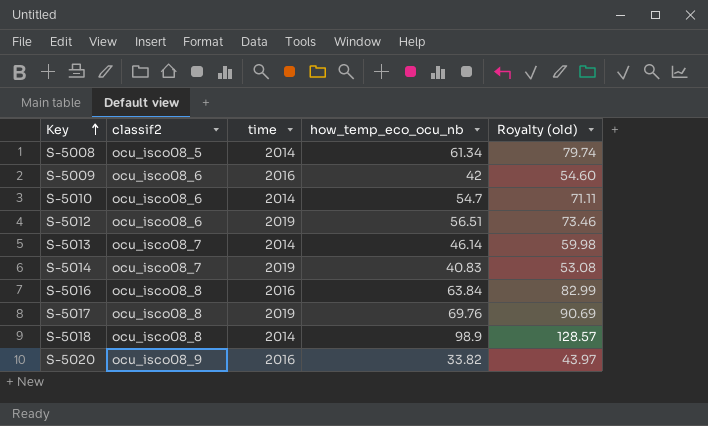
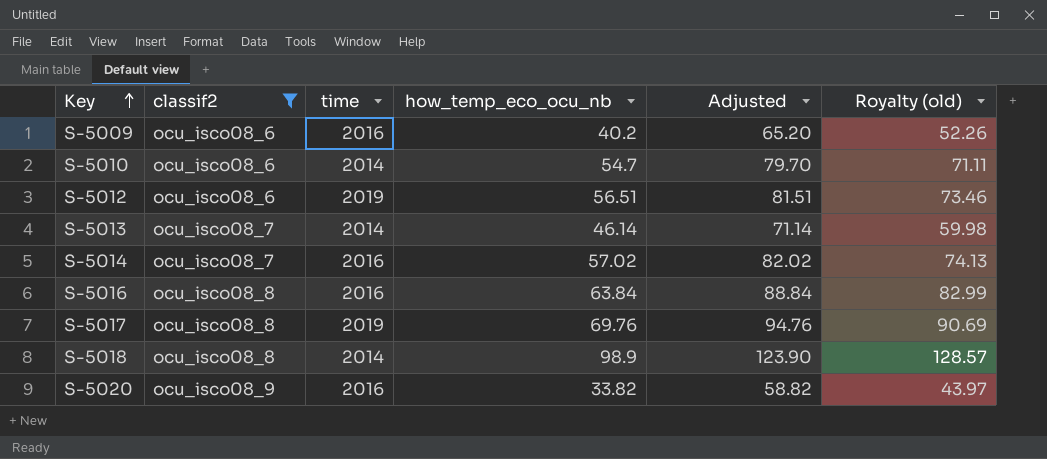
filter: none -> classif2 != ocu_isco08_5
column Adjusted | formula: none -> [how_temp_eco_ocu_nb] + 25
S-5009 | how_temp_eco_ocu_nb: 42 -> 40.2
S-5009 | Royalty (old): 54.60 -> 52.26
S-5014 | time: 2019 -> 2016
S-5014 | how_temp_eco_ocu_nb: 40.83 -> 57.02
S-5014 | Royalty (old): 53.08 -> 74.13

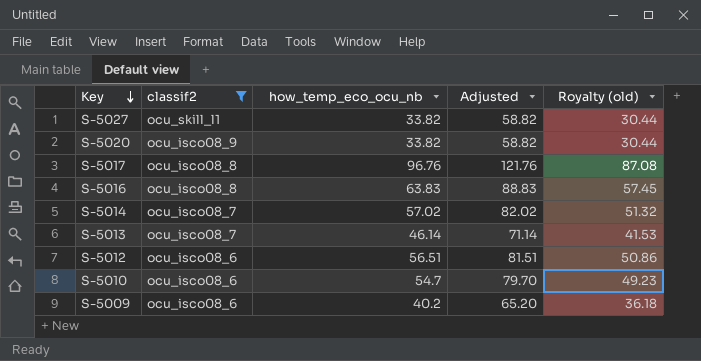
row order: Key ascending -> Key descending
column time | position: 3 -> none
column Royalty (old) | formula: [how_temp_eco_ocu_nb] * 1.3 -> [how_temp_eco_ocu_nb] * 0.9
row S-5018: ocu_isco08_8 | 2014 | 98.9 | 123.90 | 128.57 -> none
row S-5027: none -> ocu_skill_l1 | 33.82 | 58.82 | 30.44
S-5017 | how_temp_eco_ocu_nb: 69.76 -> 96.76
S-5017 | Adjusted: 94.76 -> 121.76
S-5016 | how_temp_eco_ocu_nb: 63.84 -> 63.83
S-5016 | Adjusted: 88.84 -> 88.83

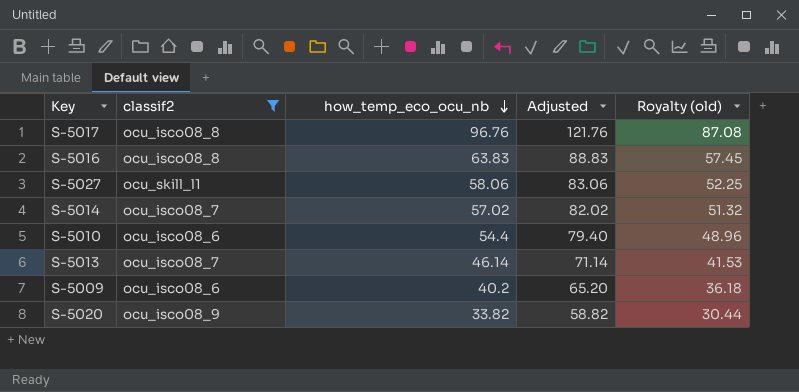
row order: Key descending -> how_temp_eco_ocu_nb descending
row S-5012: ocu_isco08_6 | 56.51 | 81.51 | 50.86 -> none
S-5027 | how_temp_eco_ocu_nb: 33.82 -> 58.06
S-5027 | Adjusted: 58.82 -> 83.06
S-5027 | Royalty (old): 30.44 -> 52.25
S-5010 | how_temp_eco_ocu_nb: 54.7 -> 54.4
S-5010 | Adjusted: 79.70 -> 79.40
S-5010 | Royalty (old): 49.23 -> 48.96

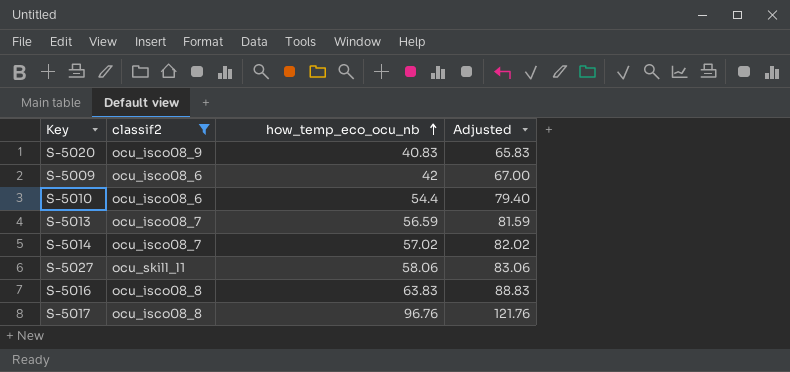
row order: how_temp_eco_ocu_nb descending -> how_temp_eco_ocu_nb ascending
column Royalty (old) | formula: [how_temp_eco_ocu_nb] * 0.9 -> none
S-5020 | how_temp_eco_ocu_nb: 33.82 -> 40.83
S-5020 | Adjusted: 58.82 -> 65.83
S-5009 | how_temp_eco_ocu_nb: 40.2 -> 42
S-5009 | Adjusted: 65.20 -> 67.00
S-5013 | how_temp_eco_ocu_nb: 46.14 -> 56.59
S-5013 | Adjusted: 71.14 -> 81.59

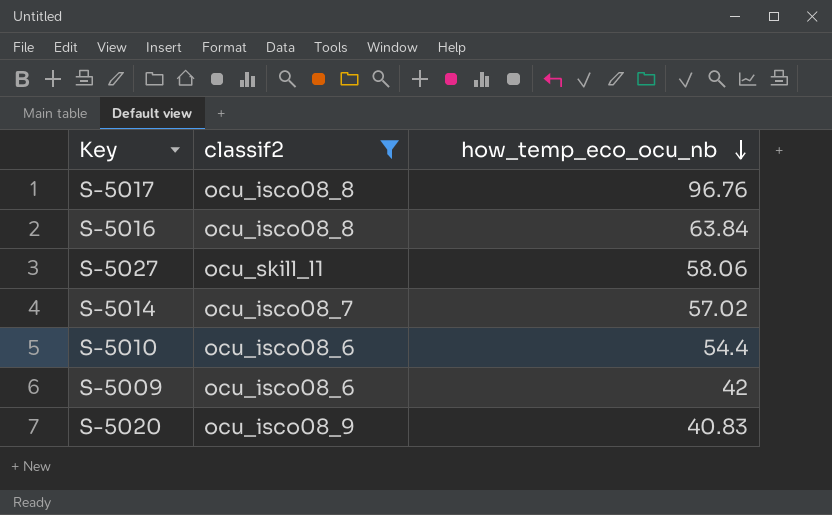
row order: how_temp_eco_ocu_nb ascending -> how_temp_eco_ocu_nb descending
column Adjusted | formula: [how_temp_eco_ocu_nb] + 25 -> none
row S-5013: ocu_isco08_7 | 56.59 | 81.59 -> none
S-5016 | how_temp_eco_ocu_nb: 63.83 -> 63.84

